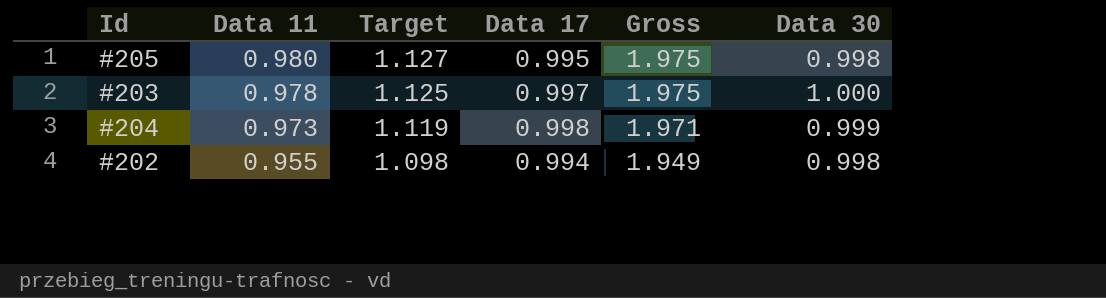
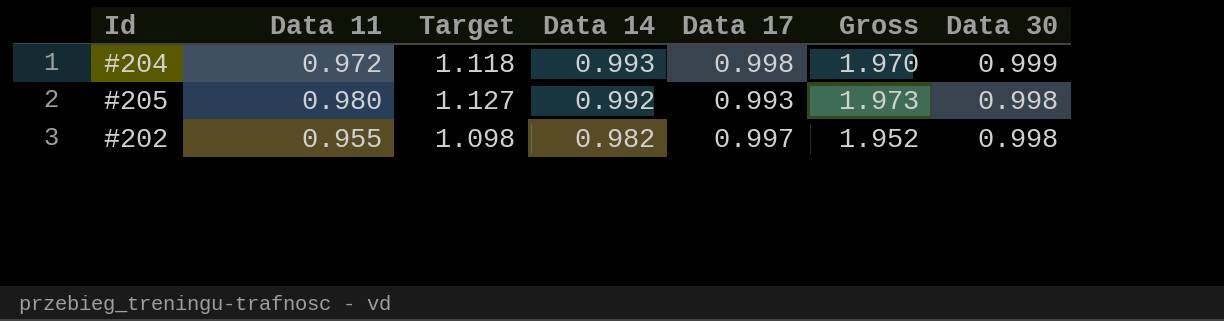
row order: Data 11 descending -> Data 14 descending
column Data 14 | position: none -> 4
row #203: 0.978 | 1.125 | 0.997 | 1.975 | 1.000 -> none
#204 | Data 11: 0.973 -> 0.972
#204 | Target: 1.119 -> 1.118
#204 | Gross: 1.971 -> 1.970
#205 | Data 17: 0.995 -> 0.993
#205 | Gross: 1.975 -> 1.973
#202 | Data 17: 0.994 -> 0.997
#202 | Gross: 1.949 -> 1.952

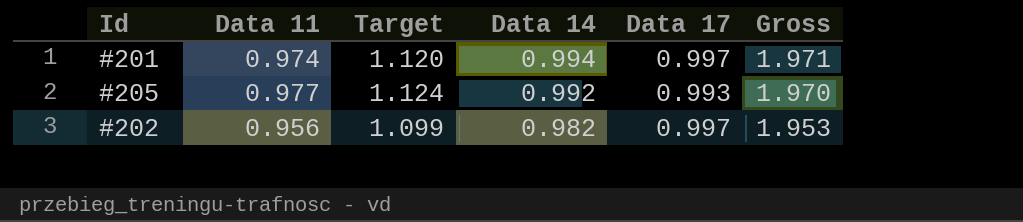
column Data 30 | position: 7 -> none
row #204: 0.972 | 1.118 | 0.993 | 0.998 | 1.970 | 0.999 -> none
row #201: none -> 0.974 | 1.120 | 0.994 | 0.997 | 1.971
#205 | Data 11: 0.980 -> 0.977
#205 | Target: 1.127 -> 1.124
#205 | Gross: 1.973 -> 1.970
#202 | Data 11: 0.955 -> 0.956
#202 | Target: 1.098 -> 1.099
#202 | Gross: 1.952 -> 1.953

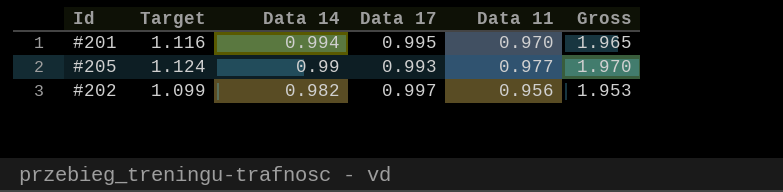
column Data 11 | position: 2 -> 5
#201 | Target: 1.120 -> 1.116
#201 | Data 17: 0.997 -> 0.995
#201 | Data 11: 0.974 -> 0.970
#201 | Gross: 1.971 -> 1.965
#205 | Data 14: 0.992 -> 0.99

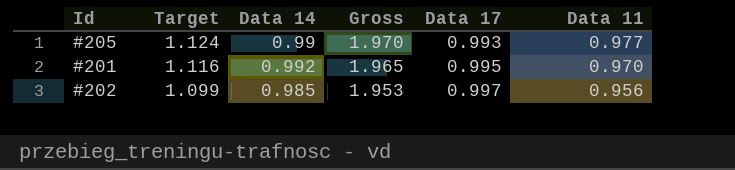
row order: Data 14 descending -> Target descending
column Gross | position: 6 -> 4
#201 | Data 14: 0.994 -> 0.992
#202 | Data 14: 0.982 -> 0.985

